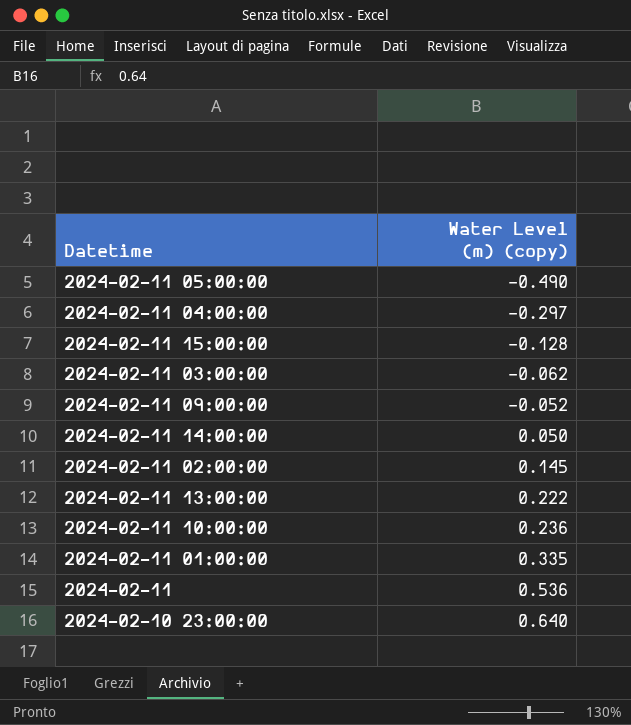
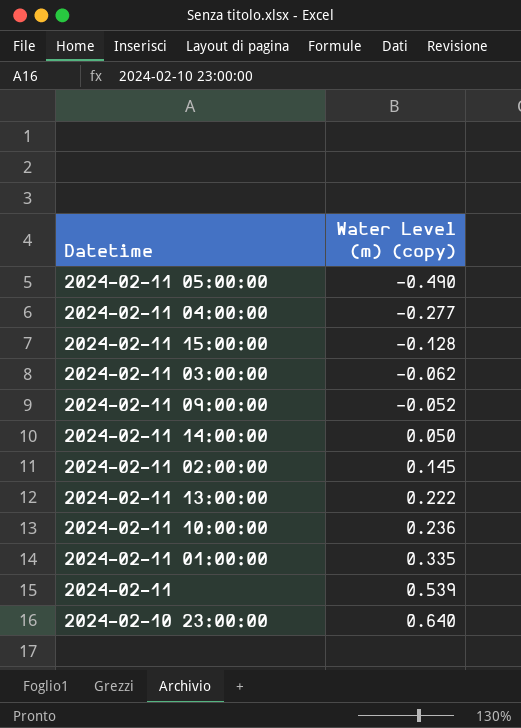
2024-02-11 04:00:00 | Water Level (m) (copy): -0.297 -> -0.277
2024-02-11 | Water Level (m) (copy): 0.536 -> 0.539

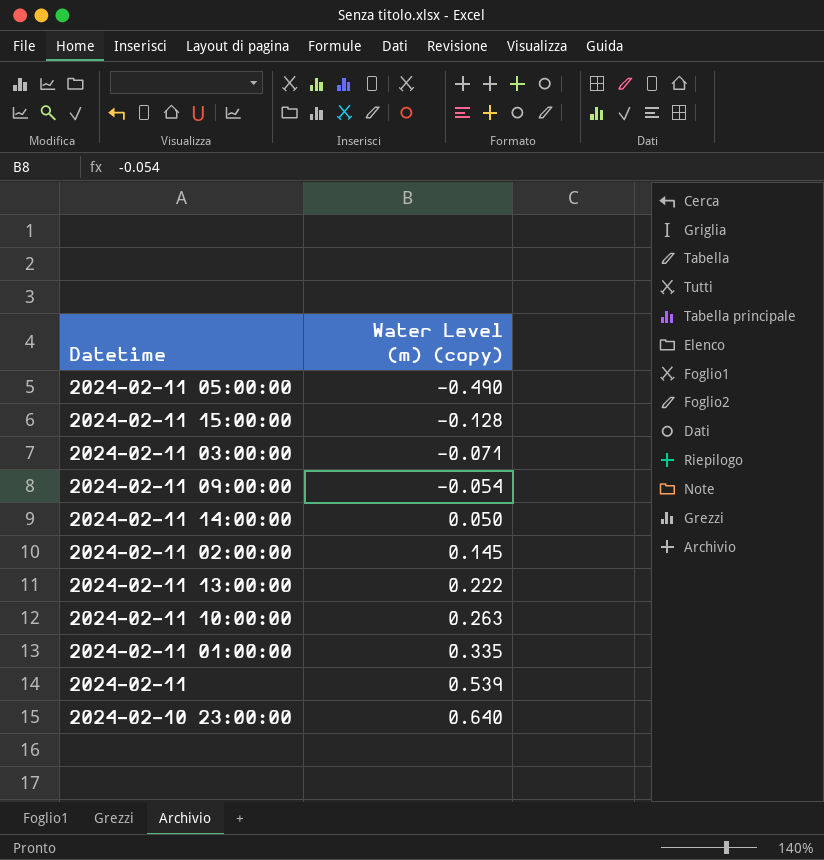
row 2024-02-11 04:00:00: -0.277 -> none
2024-02-11 03:00:00 | Water Level (m) (copy): -0.062 -> -0.071
2024-02-11 09:00:00 | Water Level (m) (copy): -0.052 -> -0.054
2024-02-11 10:00:00 | Water Level (m) (copy): 0.236 -> 0.263

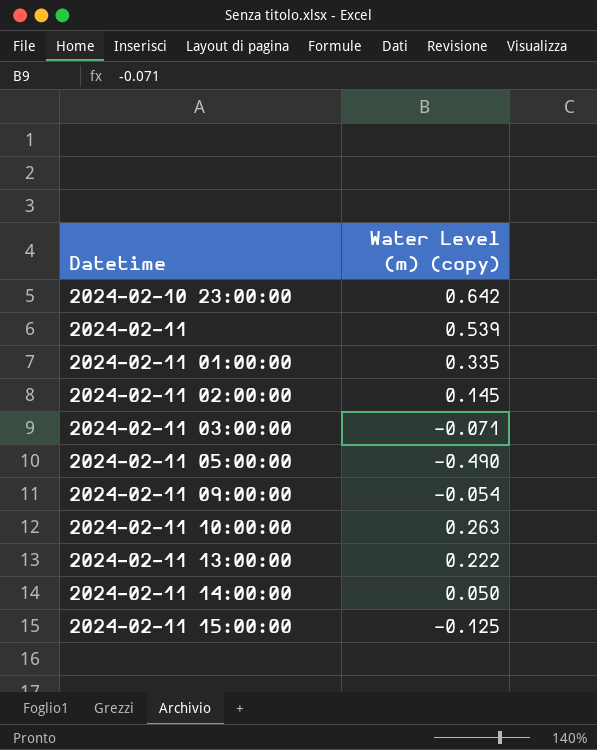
row order: Water Level (m) (copy) ascending -> Datetime ascending
2024-02-10 23:00:00 | Water Level (m) (copy): 0.640 -> 0.642
2024-02-11 15:00:00 | Water Level (m) (copy): -0.128 -> -0.125

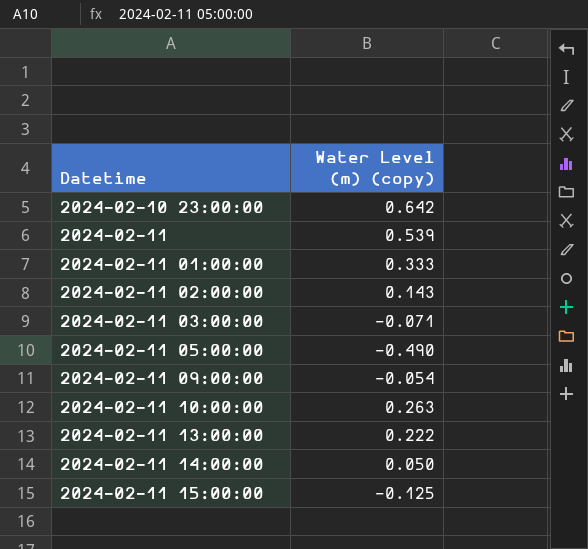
2024-02-11 01:00:00 | Water Level (m) (copy): 0.335 -> 0.333
2024-02-11 02:00:00 | Water Level (m) (copy): 0.145 -> 0.143

